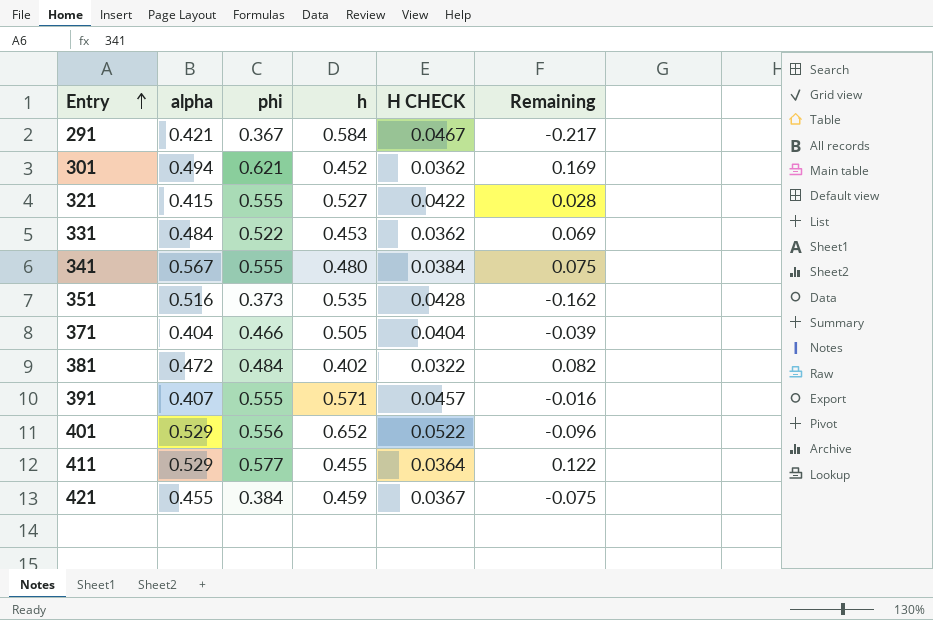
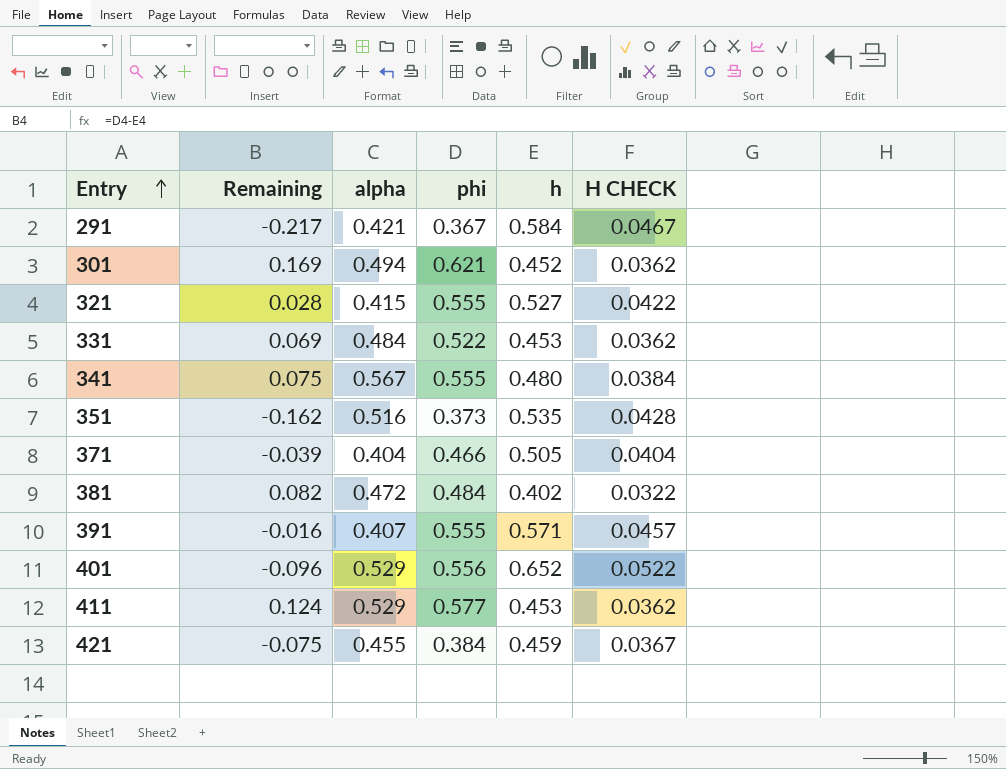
column Remaining | position: 6 -> 2
411 | Remaining: 0.122 -> 0.124
411 | h: 0.455 -> 0.453
411 | H CHECK: 0.0364 -> 0.0362

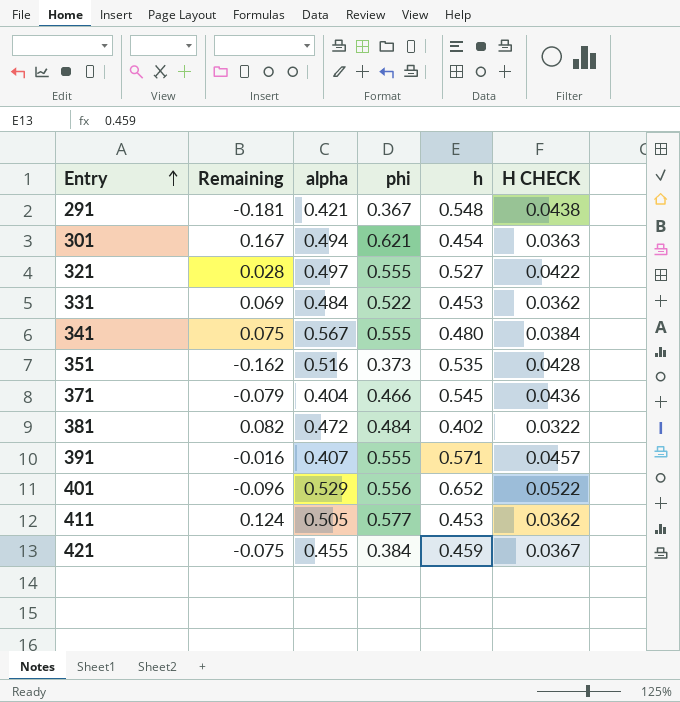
291 | Remaining: -0.217 -> -0.181
291 | h: 0.584 -> 0.548
291 | H CHECK: 0.0467 -> 0.0438
301 | Remaining: 0.169 -> 0.167
301 | h: 0.452 -> 0.454
301 | H CHECK: 0.0362 -> 0.0363
321 | alpha: 0.415 -> 0.497
371 | Remaining: -0.039 -> -0.079
371 | h: 0.505 -> 0.545
371 | H CHECK: 0.0404 -> 0.0436
411 | alpha: 0.529 -> 0.505

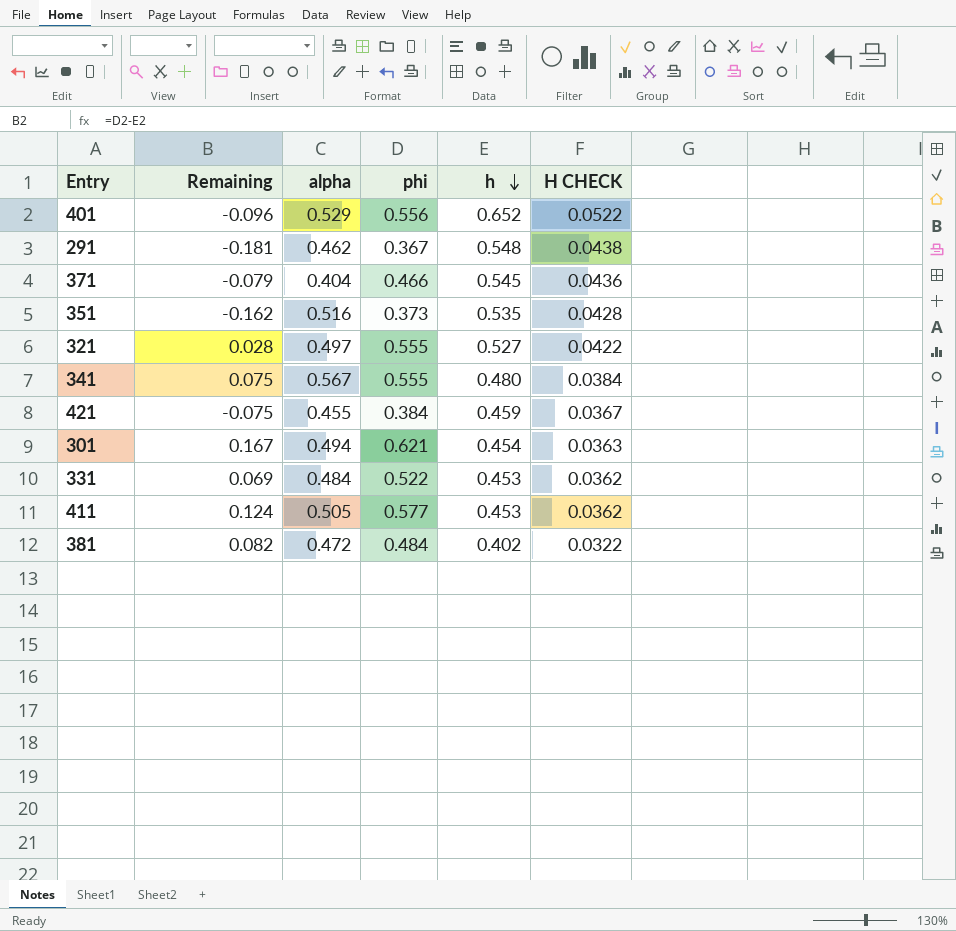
row order: Entry ascending -> h descending
row 391: -0.016 | 0.407 | 0.555 | 0.571 | 0.0457 -> none
291 | alpha: 0.421 -> 0.462

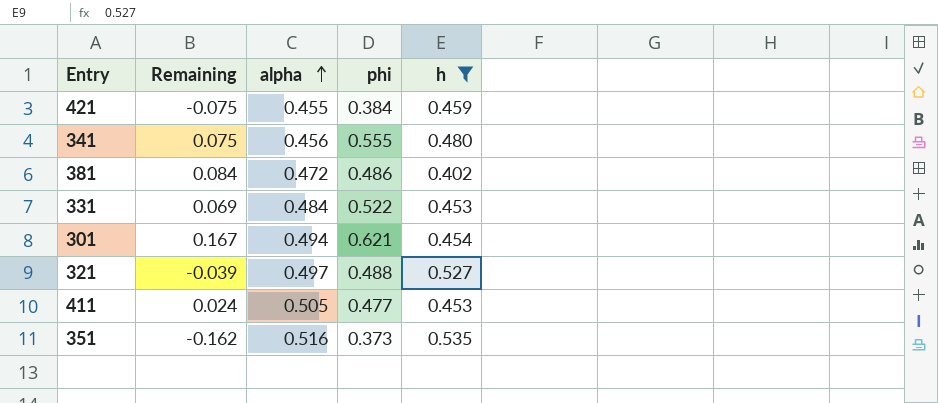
filter: none -> h <= 0.535
row order: h descending -> alpha ascending
column H CHECK | formula: [h] * 0.08 -> none
341 | alpha: 0.567 -> 0.456
381 | Remaining: 0.082 -> 0.084
381 | phi: 0.484 -> 0.486
321 | Remaining: 0.028 -> -0.039
321 | phi: 0.555 -> 0.488
411 | Remaining: 0.124 -> 0.024
411 | phi: 0.577 -> 0.477

